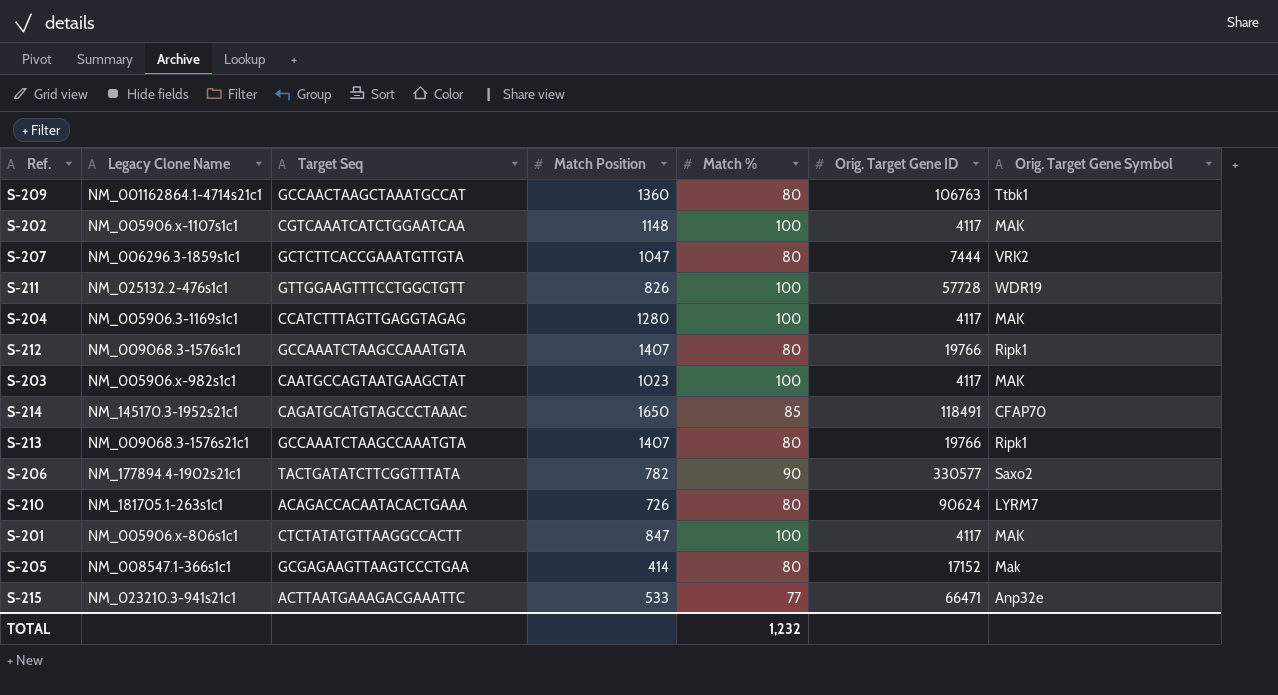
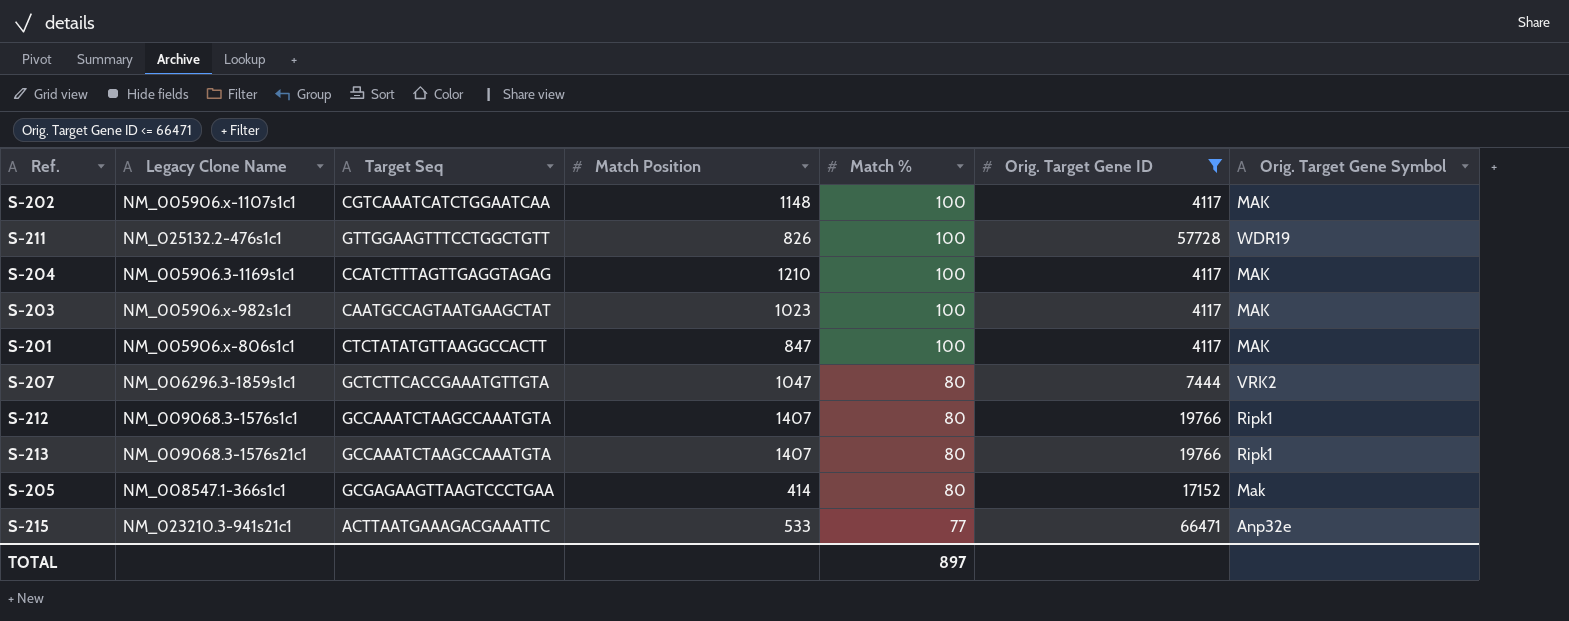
filter: none -> Orig. Target Gene ID <= 66471
row order: none -> Match % descending
S-204 | Match Position: 1280 -> 1210
TOTAL | Match %: 1,232 -> 897

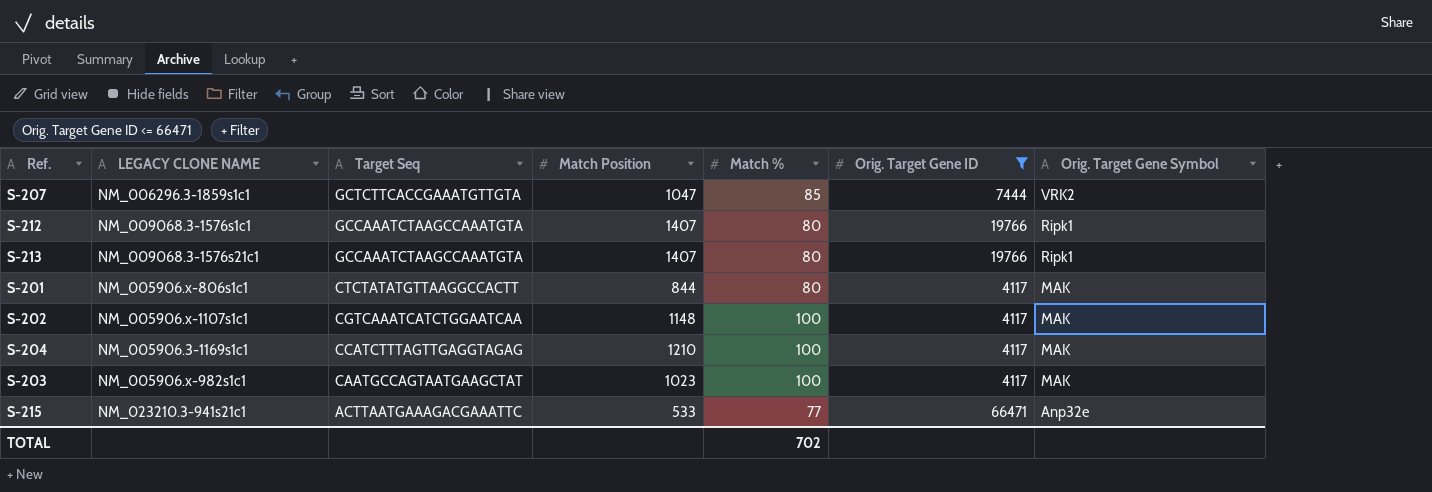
row order: Match % descending -> Target Seq descending
column name: Legacy Clone Name -> LEGACY CLONE NAME
row S-211: NM_025132.2-476s1c1 | GTTGGAAGTTTCCTGGCTGTT | 826 | 100 | 57728 | WDR19 -> none
row S-205: NM_008547.1-366s1c1 | GCGAGAAGTTAAGTCCCTGAA | 414 | 80 | 17152 | Mak -> none
S-207 | Match %: 80 -> 85
S-201 | Match Position: 847 -> 844
S-201 | Match %: 100 -> 80
TOTAL | Match %: 897 -> 702

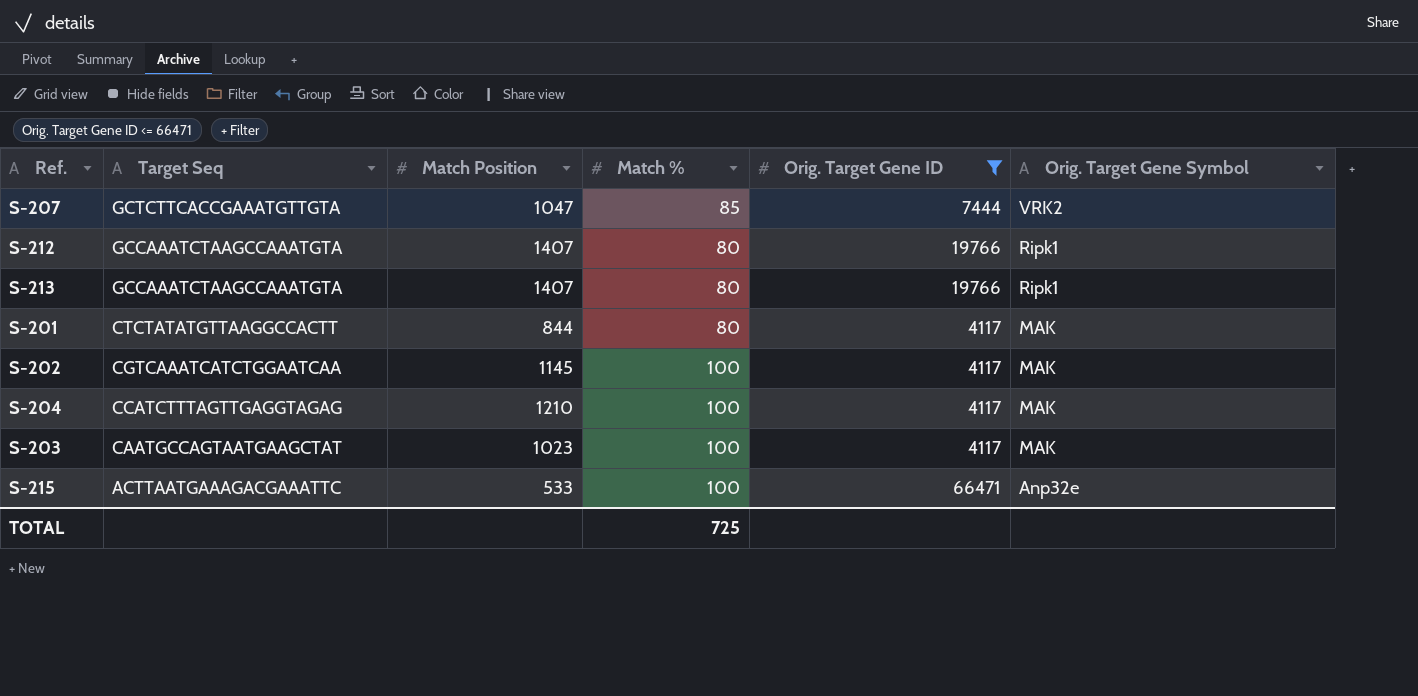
column LEGACY CLONE NAME | position: 2 -> none
S-202 | Match Position: 1148 -> 1145
S-215 | Match %: 77 -> 100
TOTAL | Match %: 702 -> 725

